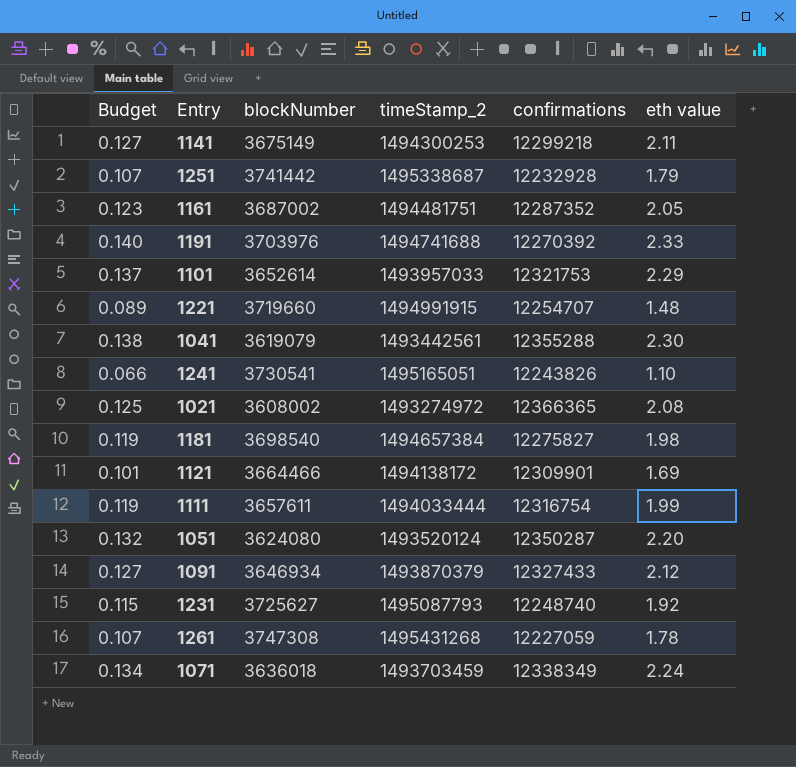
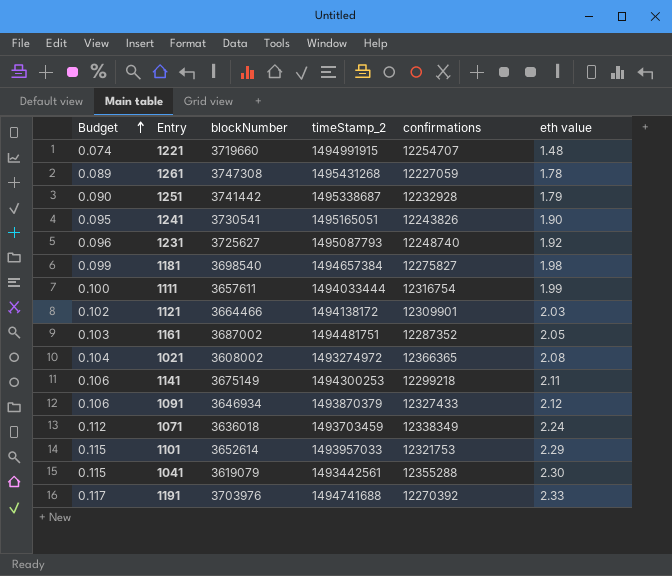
row order: none -> Budget ascending
column Budget | formula: [eth value] * 0.06 -> [eth value] * 0.05
row 1051: 0.132 | 3624080 | 1493520124 | 12350287 | 2.20 -> none
1241 | eth value: 1.10 -> 1.90
1121 | eth value: 1.69 -> 2.03

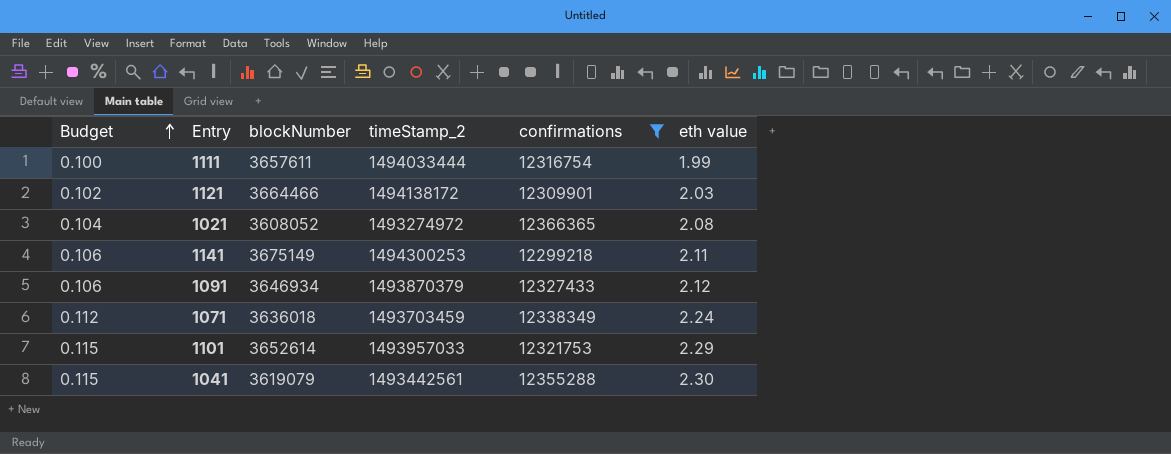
filter: none -> confirmations >= 12299218
1021 | blockNumber: 3608002 -> 3608052

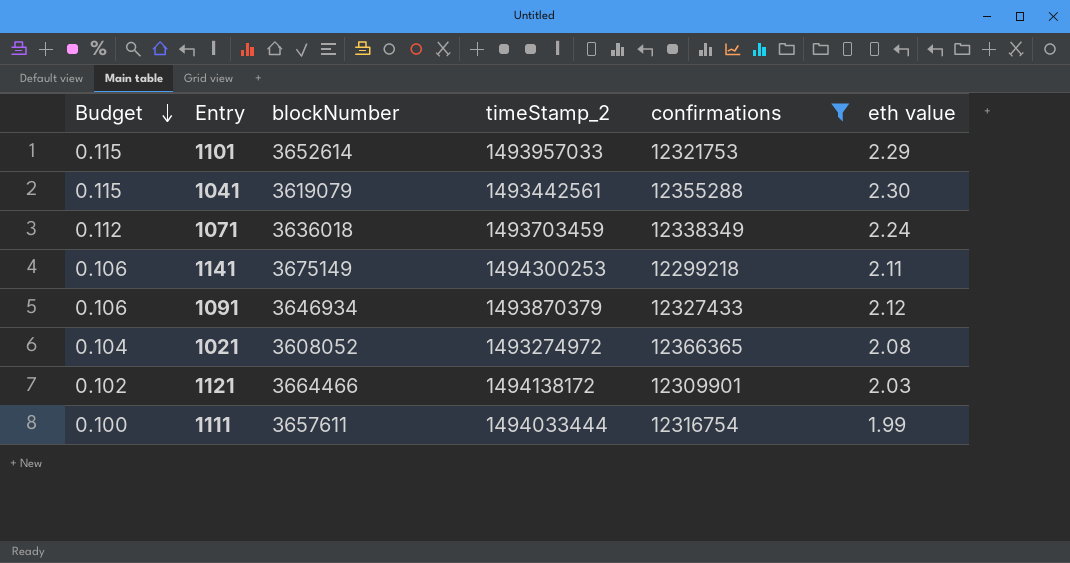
row order: Budget ascending -> Budget descending

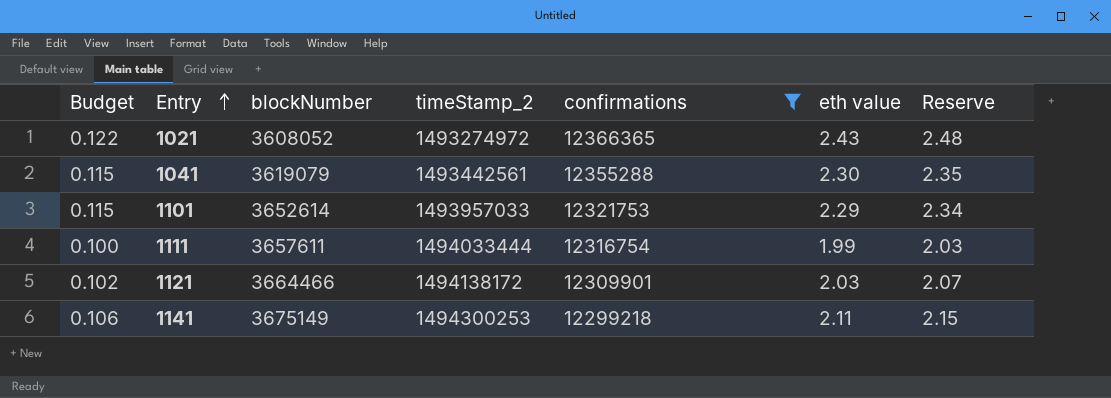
row order: Budget descending -> Entry ascending
column Reserve | formula: none -> [eth value] * 1.02
row 1071: 0.112 | 3636018 | 1493703459 | 12338349 | 2.24 -> none
row 1091: 0.106 | 3646934 | 1493870379 | 12327433 | 2.12 -> none
1021 | Budget: 0.104 -> 0.122
1021 | eth value: 2.08 -> 2.43

